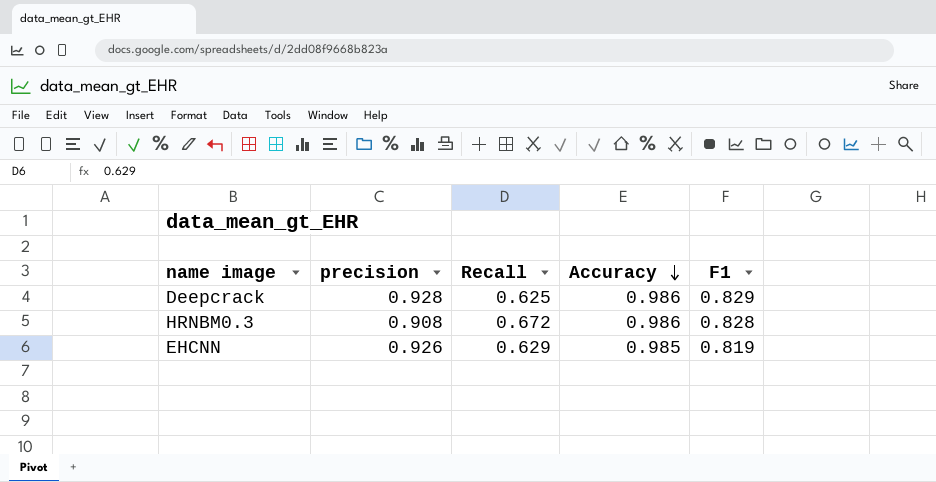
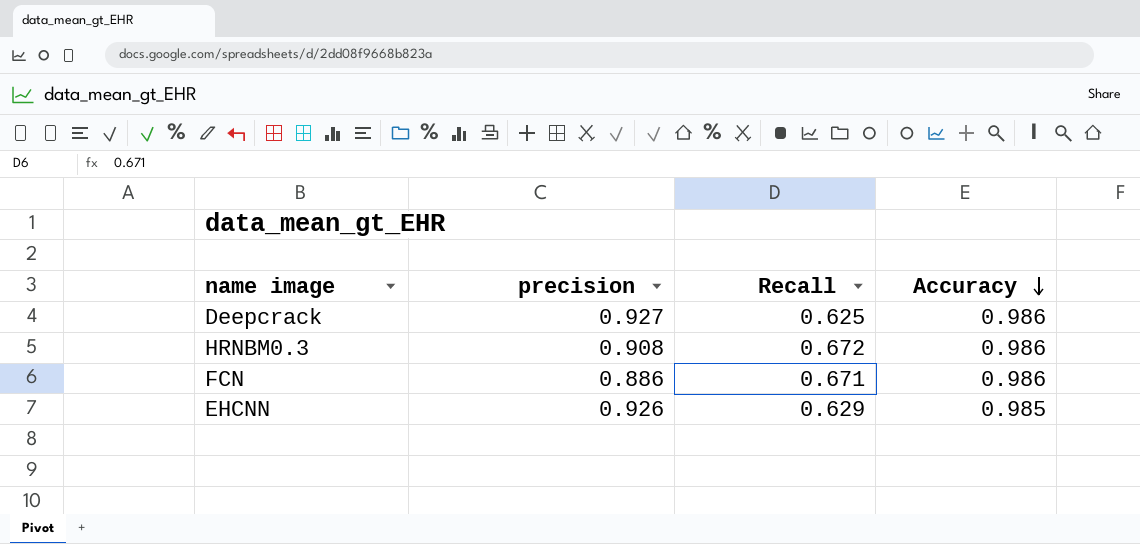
column F1 | position: 5 -> none
Deepcrack | precision: 0.928 -> 0.927
row FCN: none -> 0.886 | 0.671 | 0.986

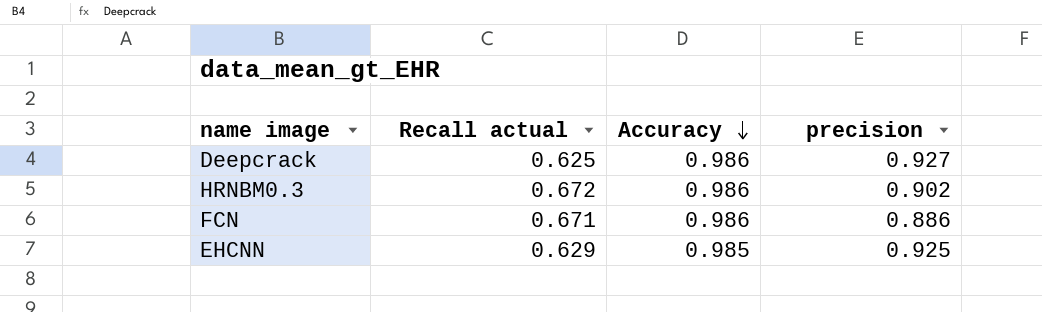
column name: Recall -> Recall actual
column precision | position: 2 -> 4
HRNBM0.3 | precision: 0.908 -> 0.902
EHCNN | precision: 0.926 -> 0.925

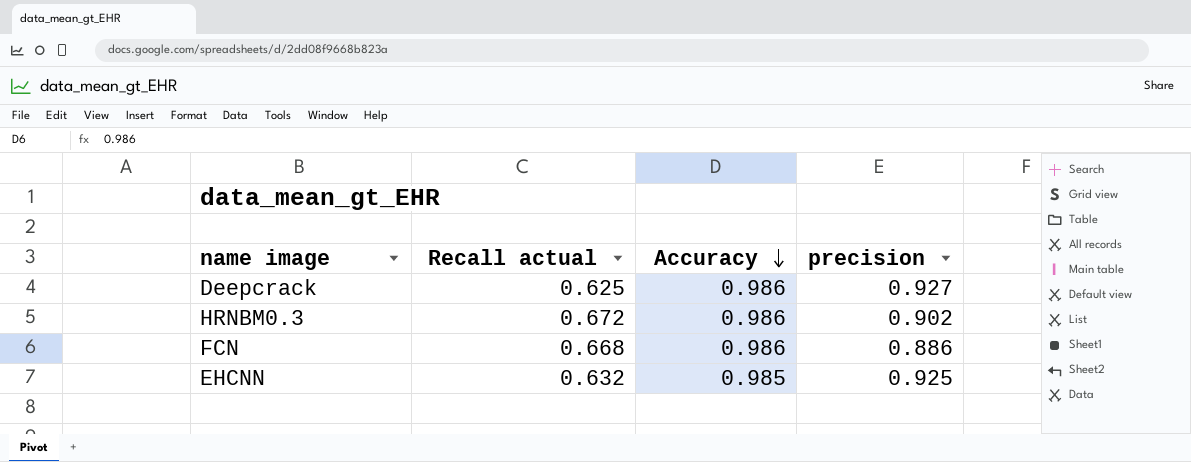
FCN | Recall actual: 0.671 -> 0.668
EHCNN | Recall actual: 0.629 -> 0.632

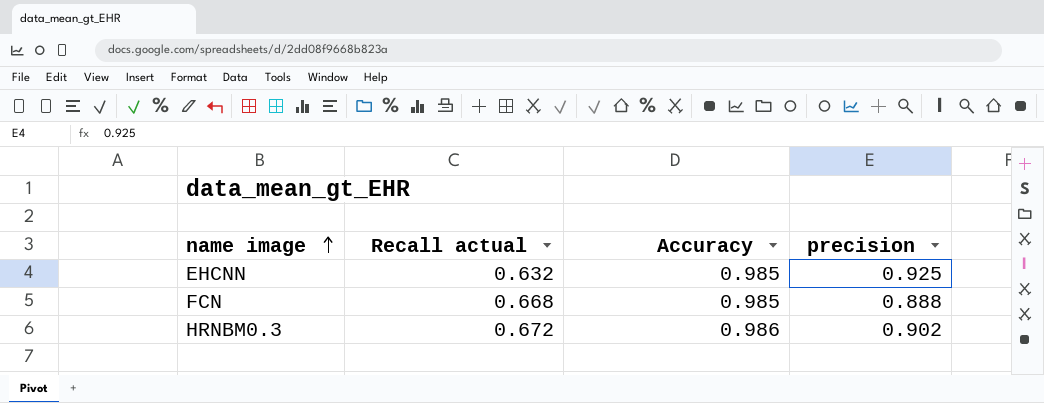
row order: Accuracy descending -> name image ascending
row Deepcrack: 0.625 | 0.986 | 0.927 -> none
FCN | Accuracy: 0.986 -> 0.985
FCN | precision: 0.886 -> 0.888

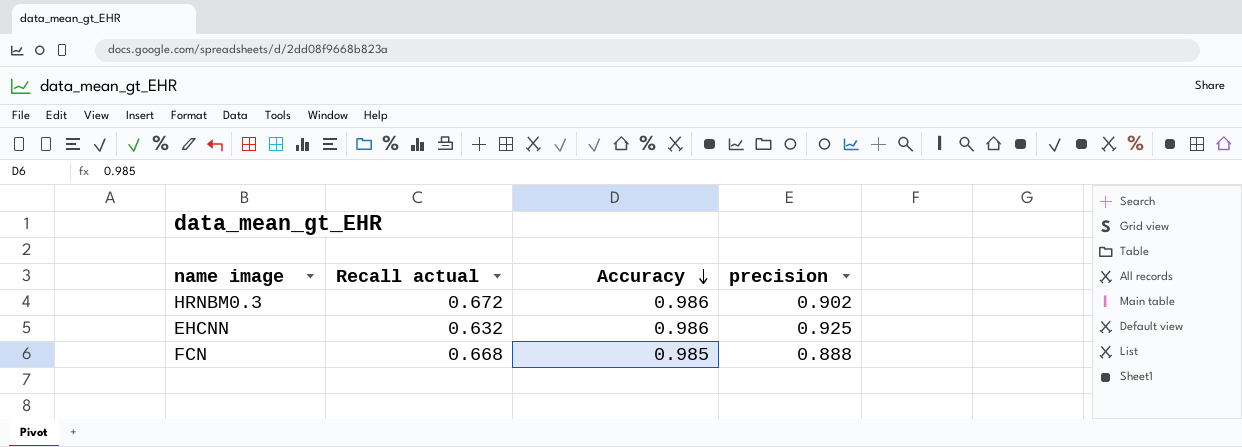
row order: name image ascending -> Accuracy descending
EHCNN | Accuracy: 0.985 -> 0.986

